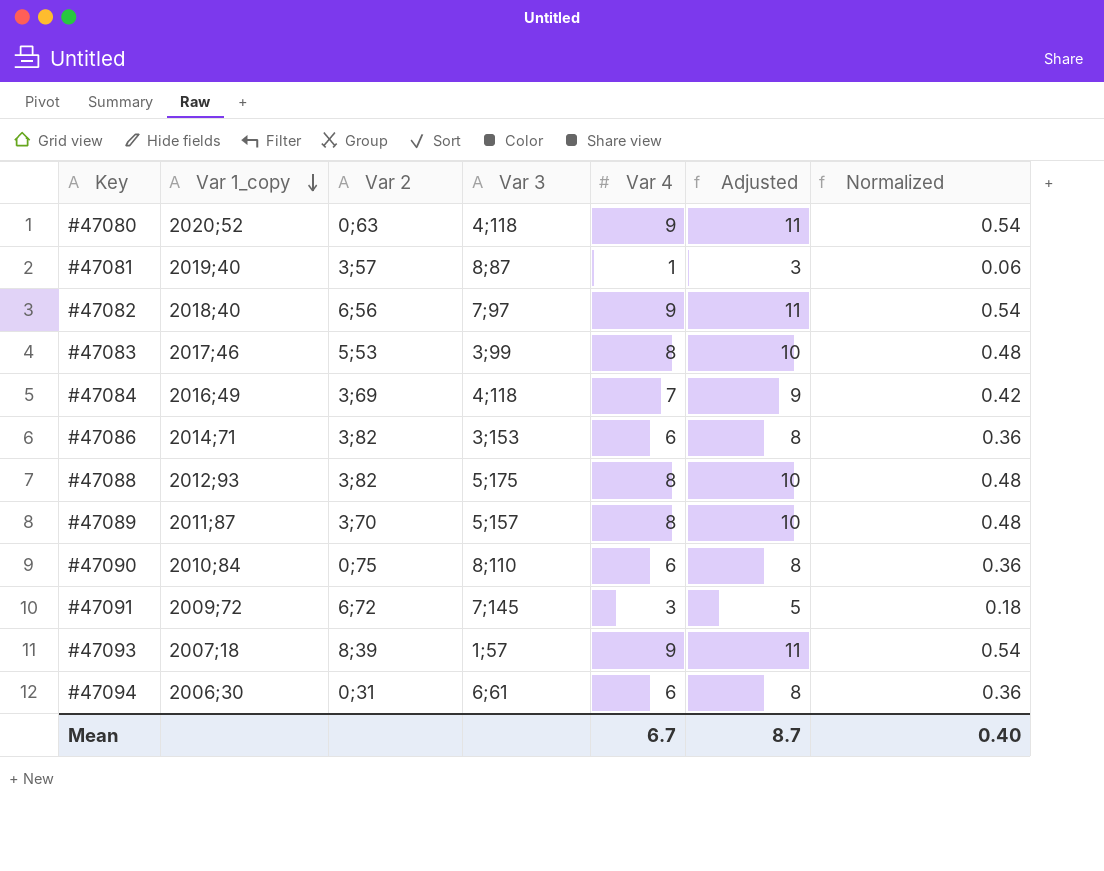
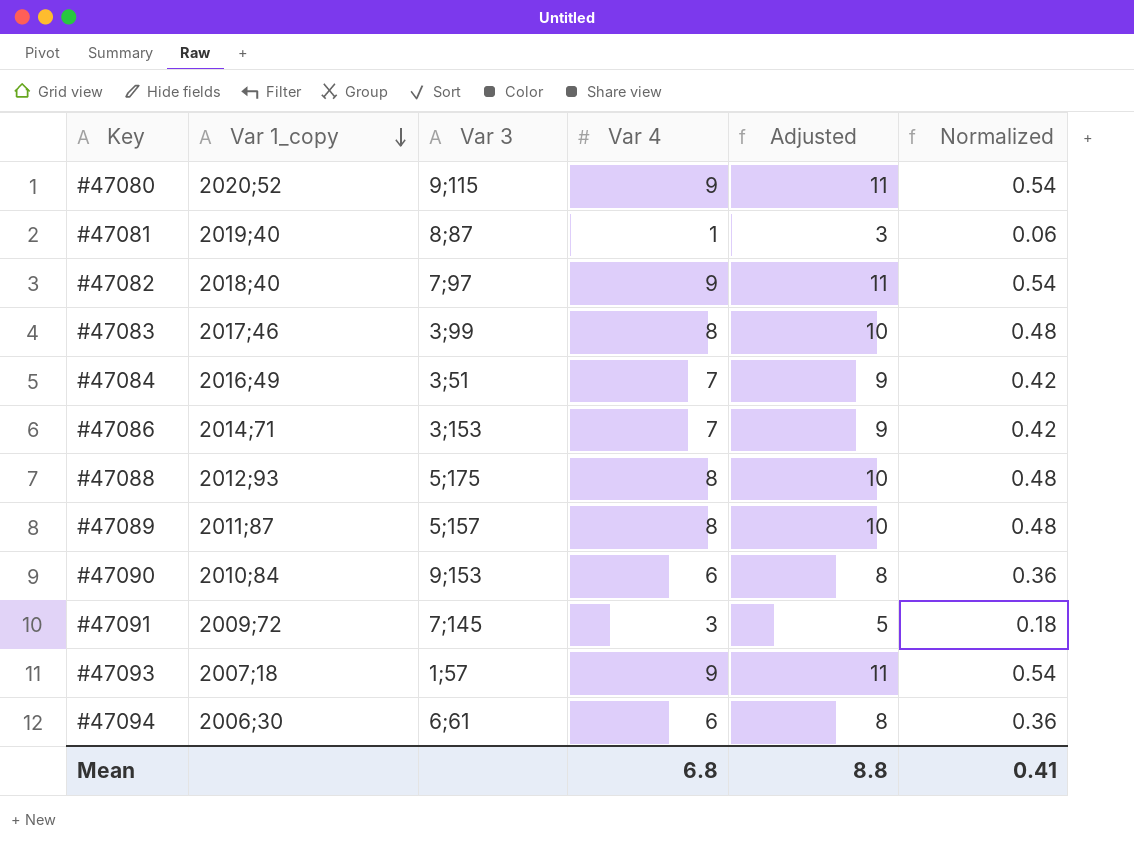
column Var 2 | position: 3 -> none
#47080 | Var 3: 4;118 -> 9;115
#47084 | Var 3: 4;118 -> 3;51
#47086 | Var 4: 6 -> 7
#47086 | Adjusted: 8 -> 9
#47086 | Normalized: 0.36 -> 0.42
#47090 | Var 3: 8;110 -> 9;153
Mean | Var 4: 6.7 -> 6.8
Mean | Adjusted: 8.7 -> 8.8
Mean | Normalized: 0.40 -> 0.41

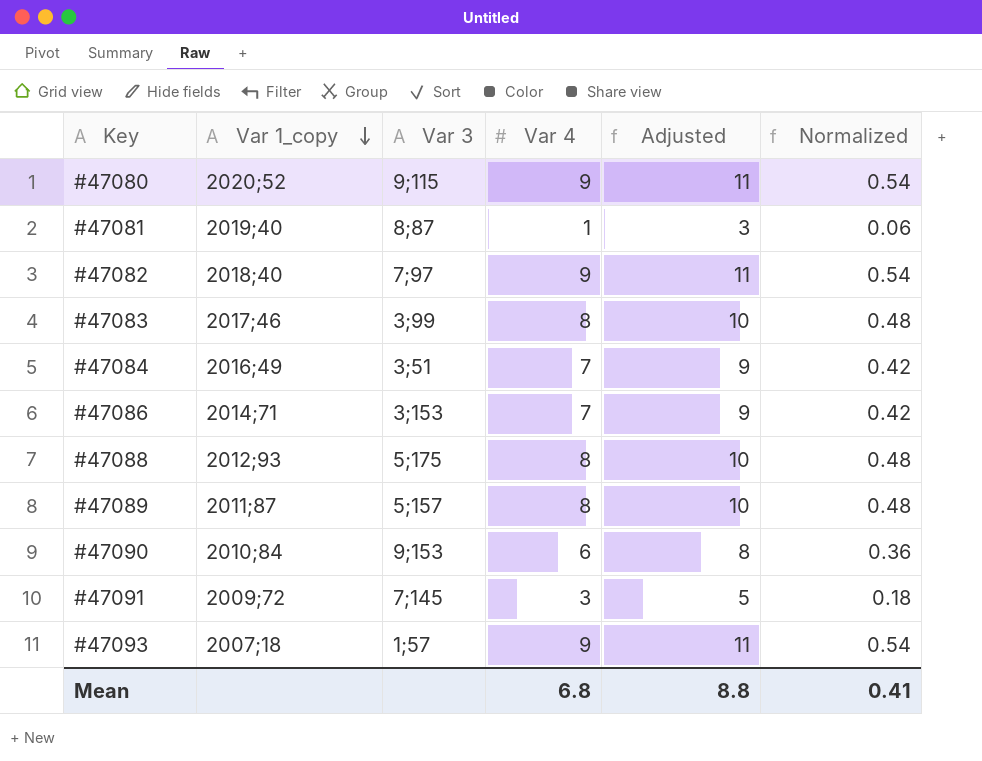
row #47094: 2006;30 | 6;61 | 6 | 8 | 0.36 -> none

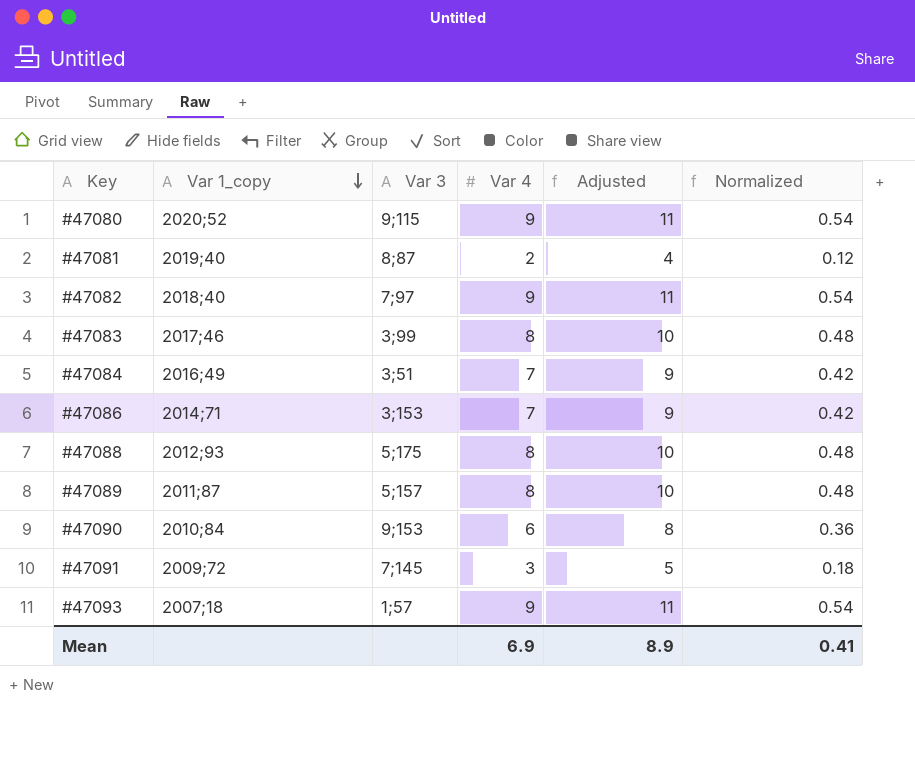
#47081 | Var 4: 1 -> 2
#47081 | Adjusted: 3 -> 4
#47081 | Normalized: 0.06 -> 0.12
Mean | Var 4: 6.8 -> 6.9
Mean | Adjusted: 8.8 -> 8.9

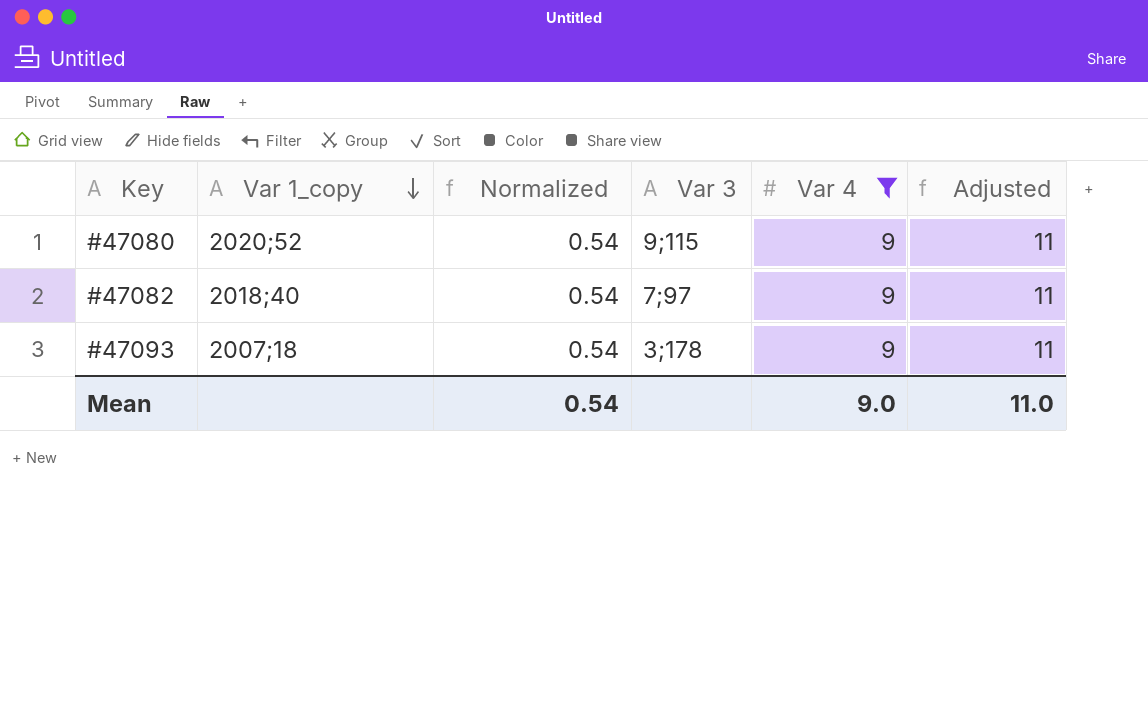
filter: none -> Var 4 = 9
column Normalized | position: 6 -> 3
#47093 | Var 3: 1;57 -> 3;178
Mean | Normalized: 0.41 -> 0.54
Mean | Var 4: 6.9 -> 9.0
Mean | Adjusted: 8.9 -> 11.0

